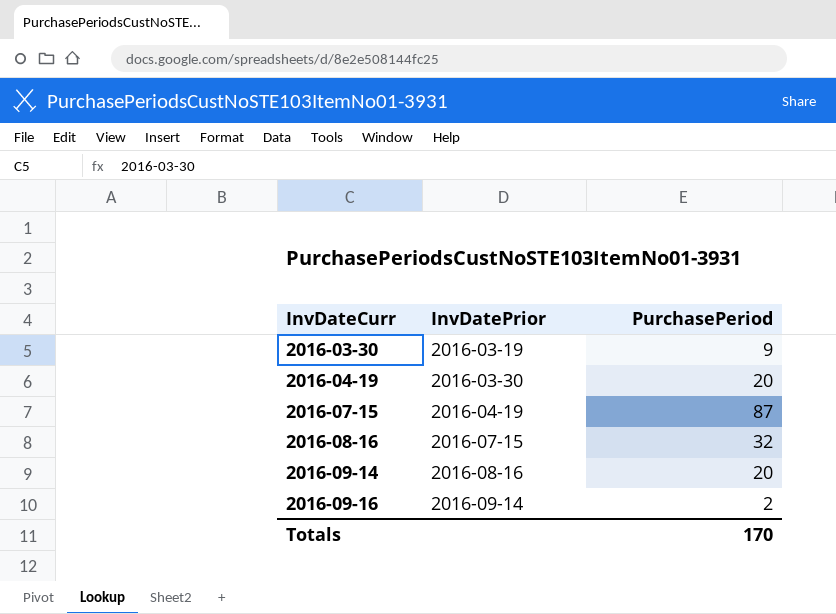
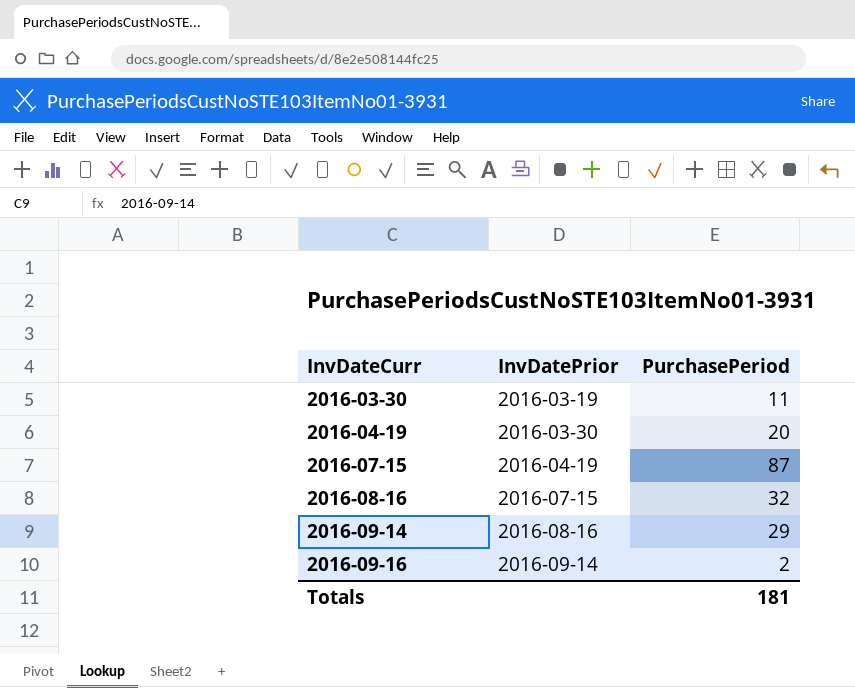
2016-03-30 | PurchasePeriod: 9 -> 11
2016-09-14 | PurchasePeriod: 20 -> 29
Totals | PurchasePeriod: 170 -> 181

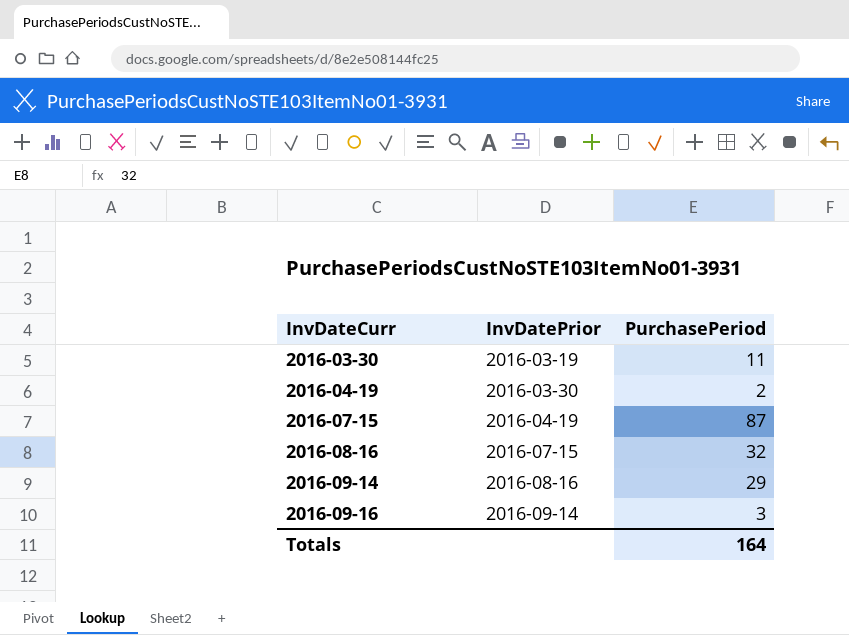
2016-04-19 | PurchasePeriod: 20 -> 2
2016-09-16 | PurchasePeriod: 2 -> 3
Totals | PurchasePeriod: 181 -> 164

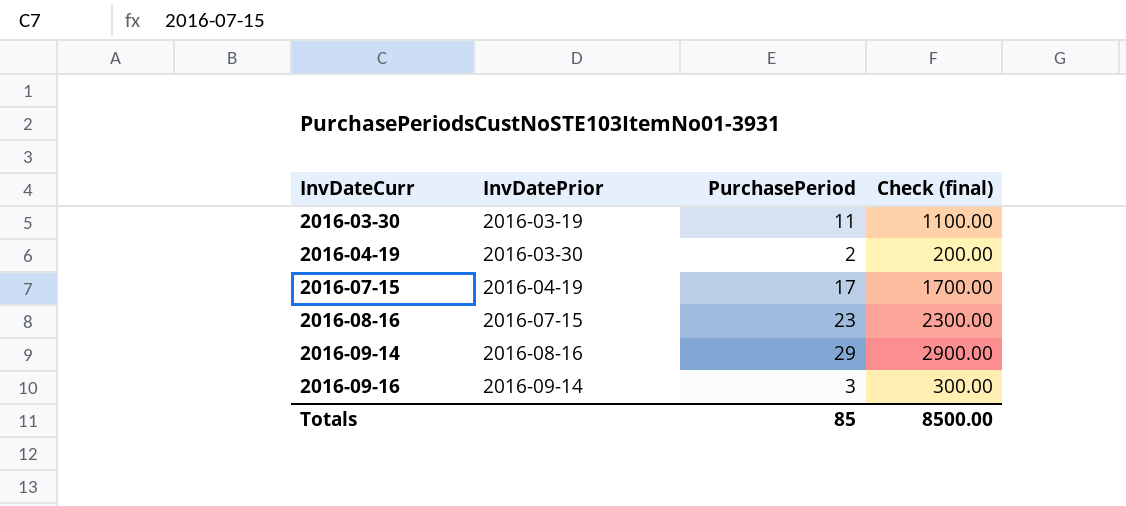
column Check (final) | formula: none -> [PurchasePeriod] * 100
2016-07-15 | PurchasePeriod: 87 -> 17
2016-08-16 | PurchasePeriod: 32 -> 23
Totals | PurchasePeriod: 164 -> 85

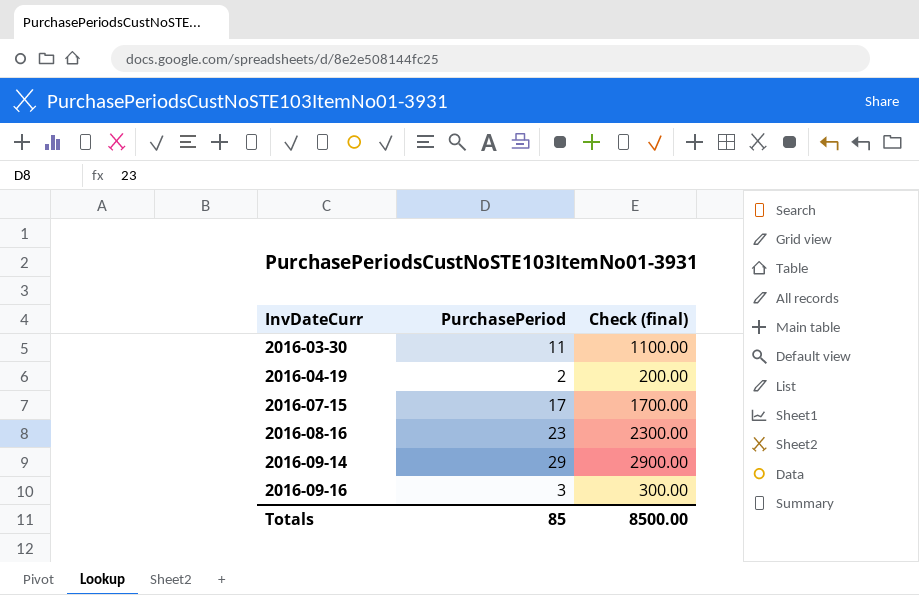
column InvDatePrior | position: 2 -> none

